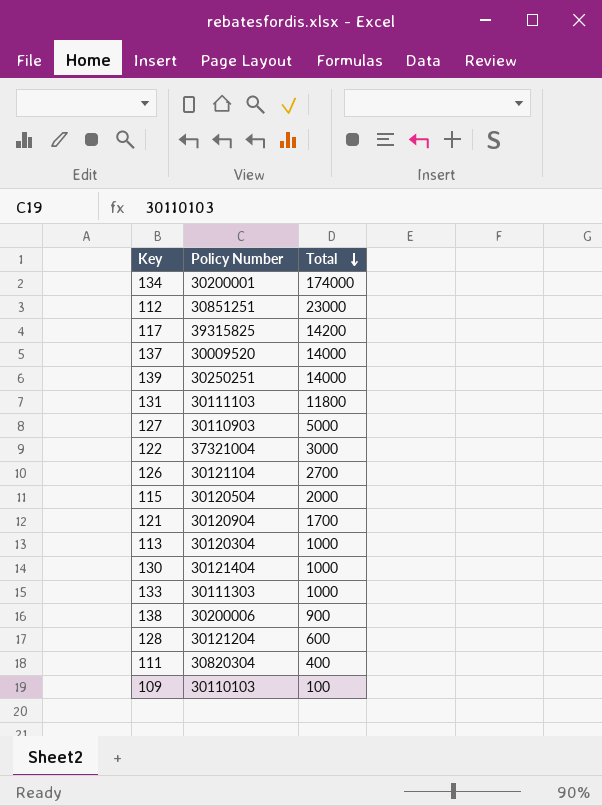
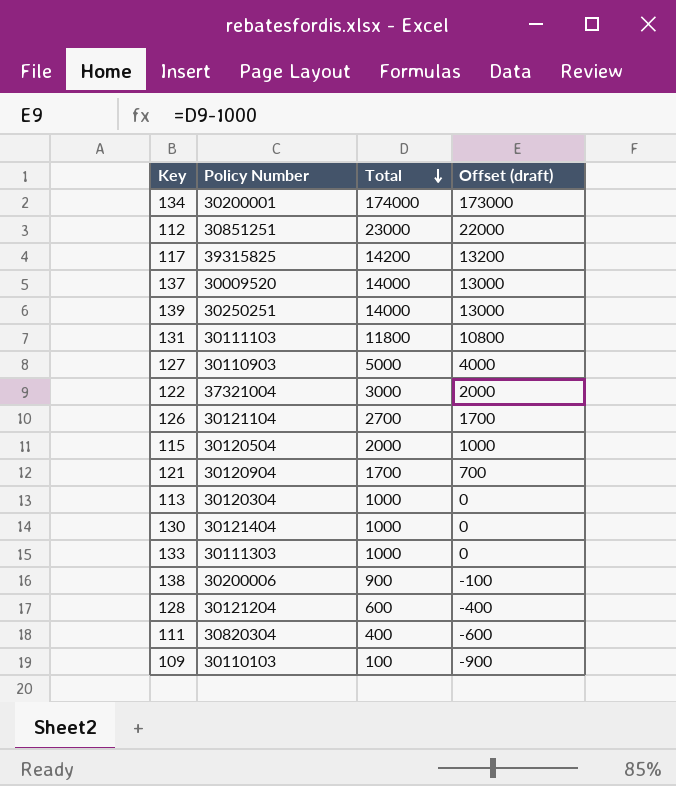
column Offset (draft) | formula: none -> [Total] - 1000

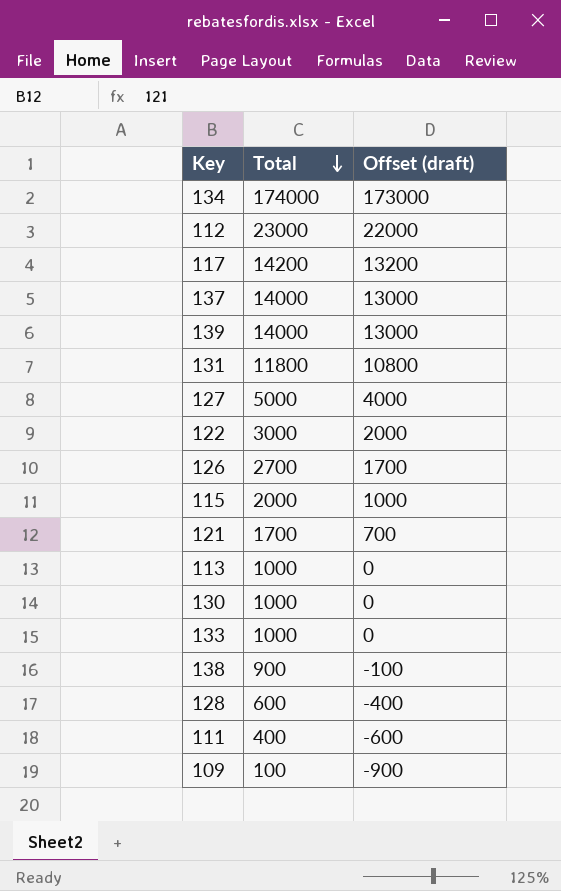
column Policy Number | position: 2 -> none

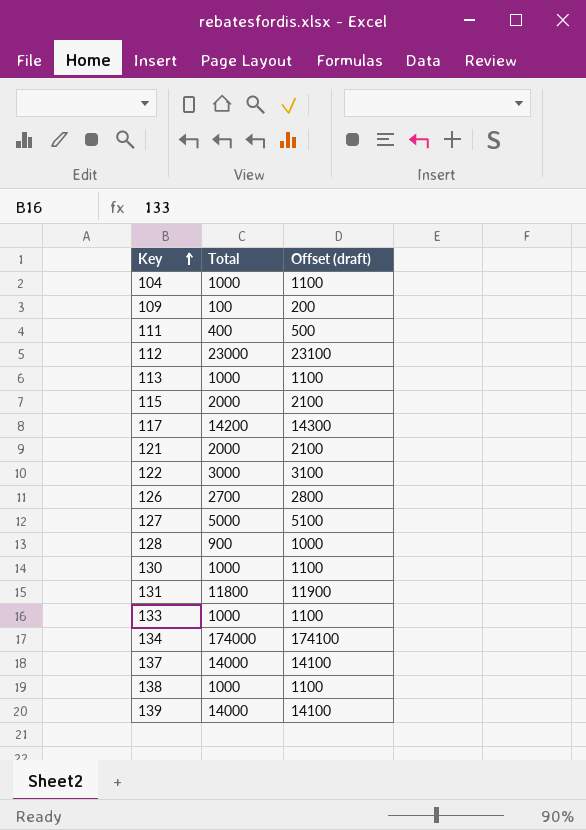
row order: Total descending -> Key ascending
column Offset (draft) | formula: [Total] - 1000 -> [Total] + 100
row 104: none -> 1000 | 1100
121 | Total: 1700 -> 2000
128 | Total: 600 -> 900
138 | Total: 900 -> 1000

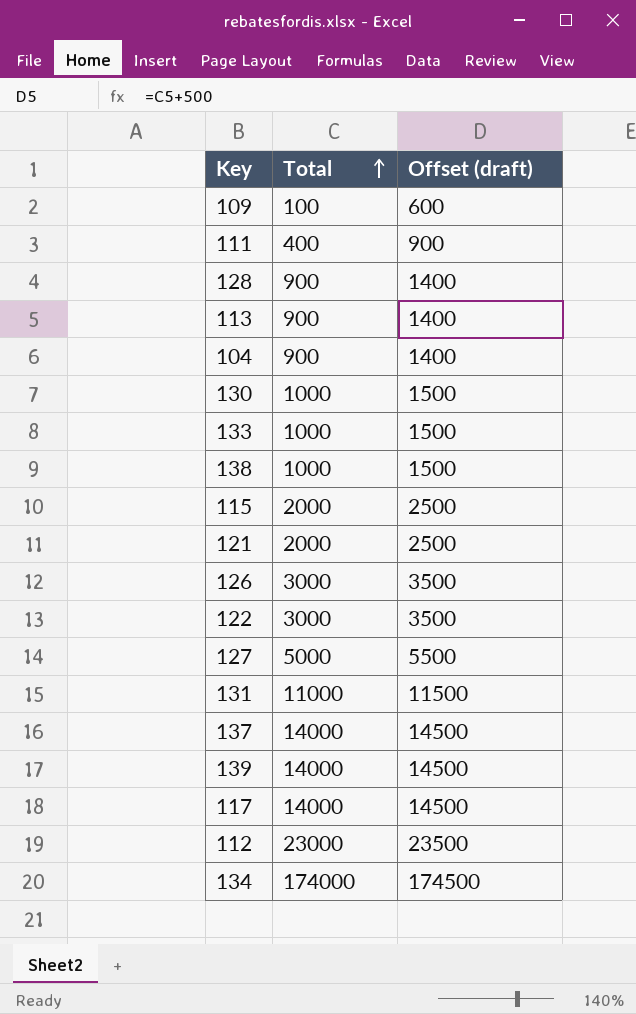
row order: Key ascending -> Total ascending
column Offset (draft) | formula: [Total] + 100 -> [Total] + 500
113 | Total: 1000 -> 900
104 | Total: 1000 -> 900
126 | Total: 2700 -> 3000
131 | Total: 11800 -> 11000
117 | Total: 14200 -> 14000

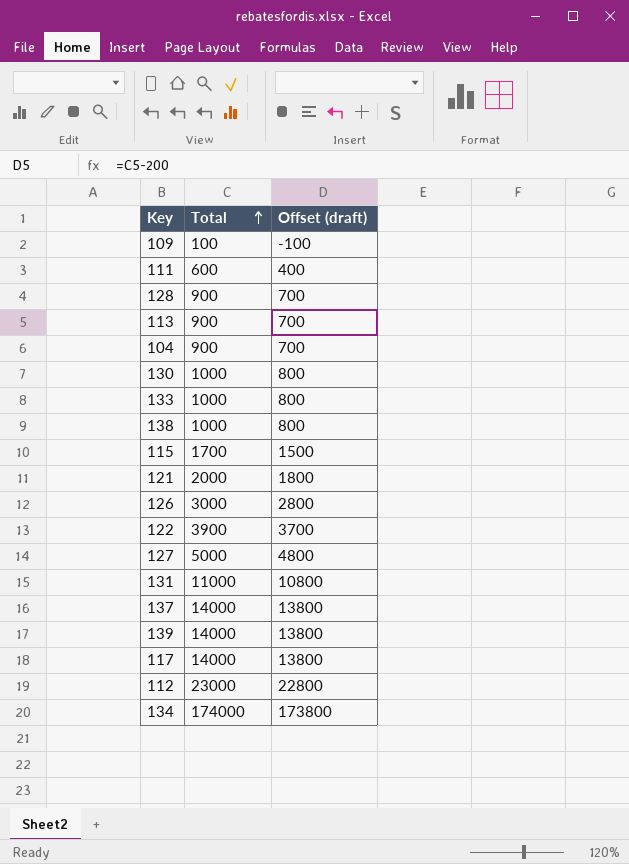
column Offset (draft) | formula: [Total] + 500 -> [Total] - 200
111 | Total: 400 -> 600
115 | Total: 2000 -> 1700
122 | Total: 3000 -> 3900

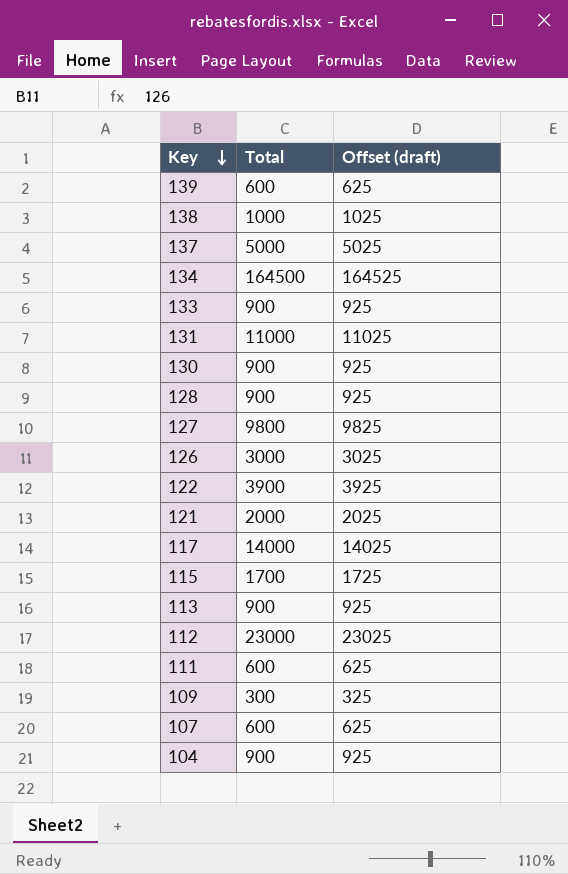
row order: Total ascending -> Key descending
column Offset (draft) | formula: [Total] - 200 -> [Total] + 25
139 | Total: 14000 -> 600
137 | Total: 14000 -> 5000
134 | Total: 174000 -> 164500
133 | Total: 1000 -> 900
130 | Total: 1000 -> 900
127 | Total: 5000 -> 9800
109 | Total: 100 -> 300
row 107: none -> 600 | 625

